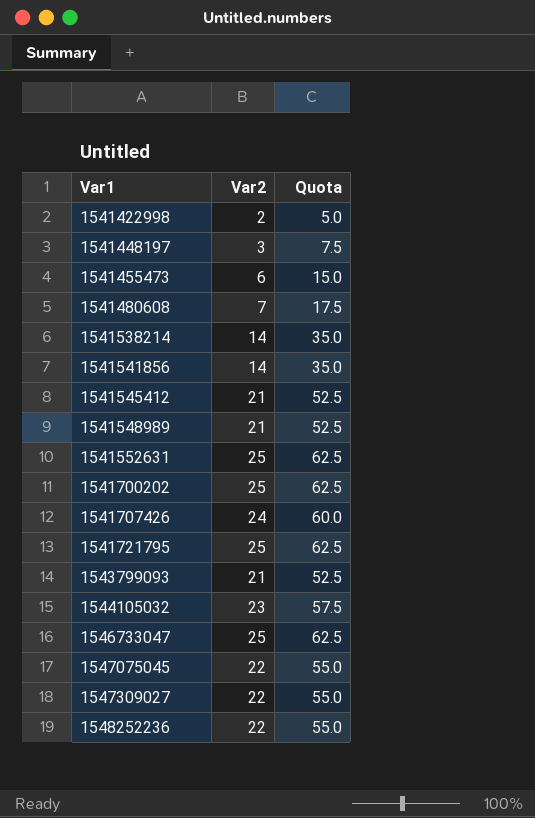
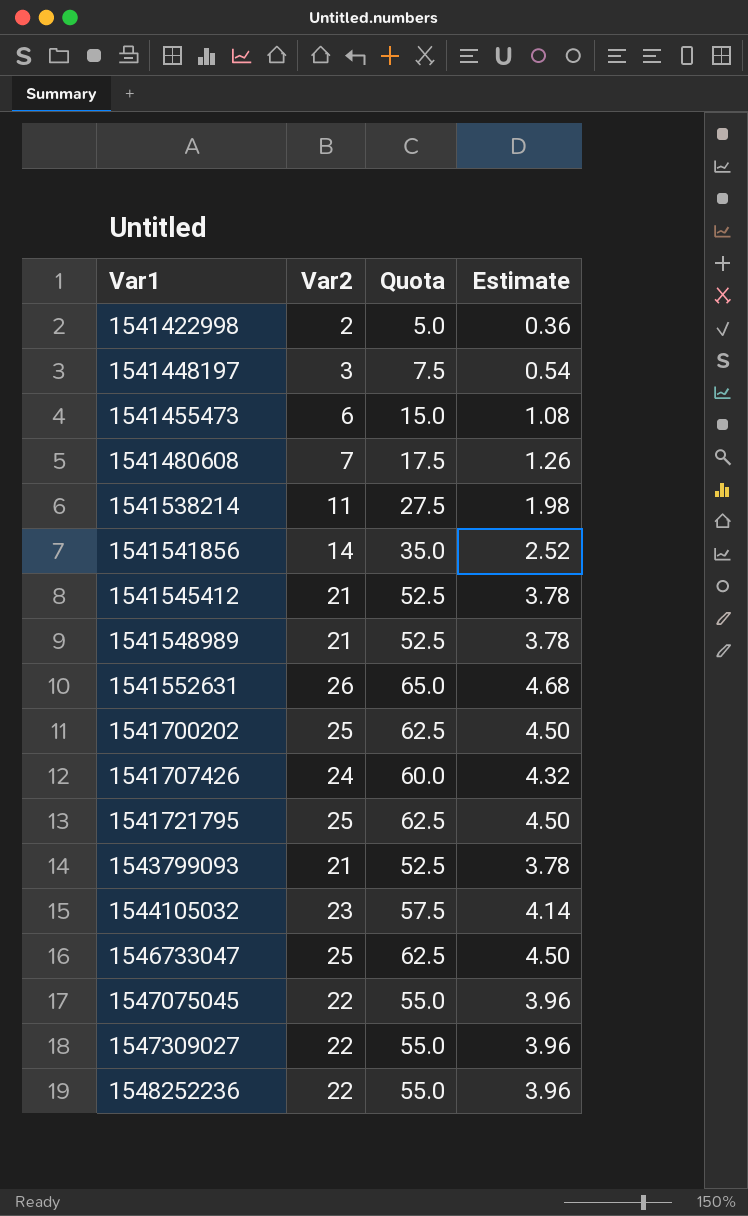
column Estimate | formula: none -> [Var2] * 0.18
1541538214 | Var2: 14 -> 11
1541538214 | Quota: 35.0 -> 27.5
1541552631 | Var2: 25 -> 26
1541552631 | Quota: 62.5 -> 65.0

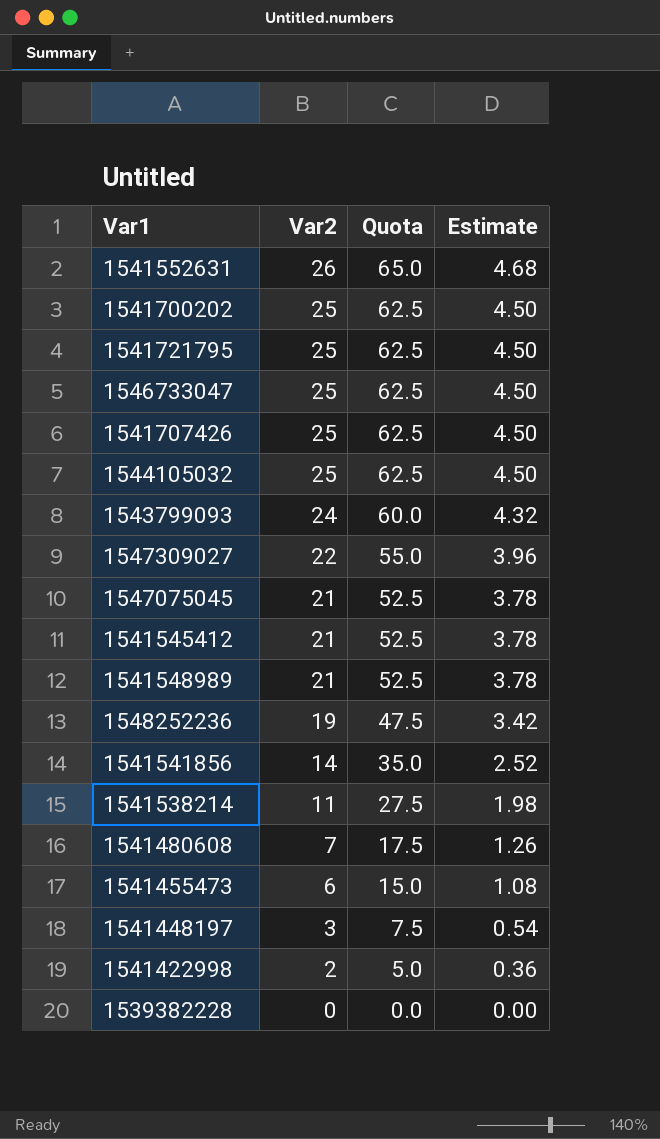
row order: Var1 ascending -> Var2 descending
1541707426 | Var2: 24 -> 25
1541707426 | Quota: 60.0 -> 62.5
1541707426 | Estimate: 4.32 -> 4.50
1544105032 | Var2: 23 -> 25
1544105032 | Quota: 57.5 -> 62.5
1544105032 | Estimate: 4.14 -> 4.50
1543799093 | Var2: 21 -> 24
1543799093 | Quota: 52.5 -> 60.0
1543799093 | Estimate: 3.78 -> 4.32
1547075045 | Var2: 22 -> 21
1547075045 | Quota: 55.0 -> 52.5
1547075045 | Estimate: 3.96 -> 3.78
1548252236 | Var2: 22 -> 19
1548252236 | Quota: 55.0 -> 47.5
1548252236 | Estimate: 3.96 -> 3.42
row 1539382228: none -> 0 | 0.0 | 0.00

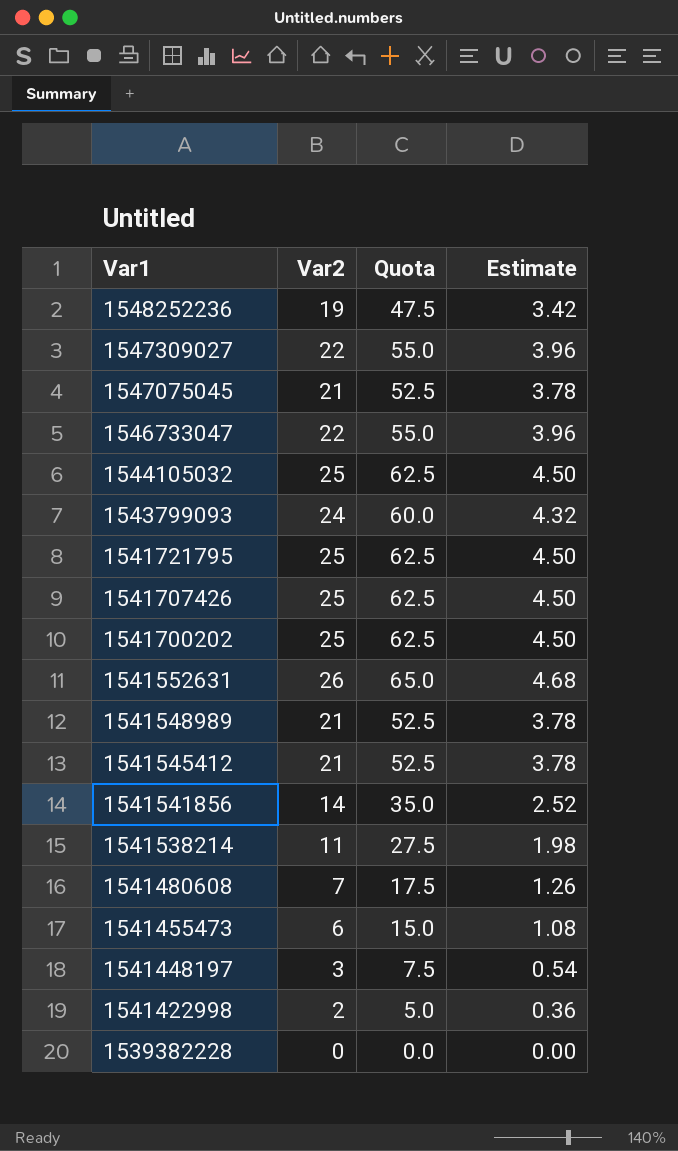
row order: Var2 descending -> Var1 descending
1546733047 | Var2: 25 -> 22
1546733047 | Quota: 62.5 -> 55.0
1546733047 | Estimate: 4.50 -> 3.96

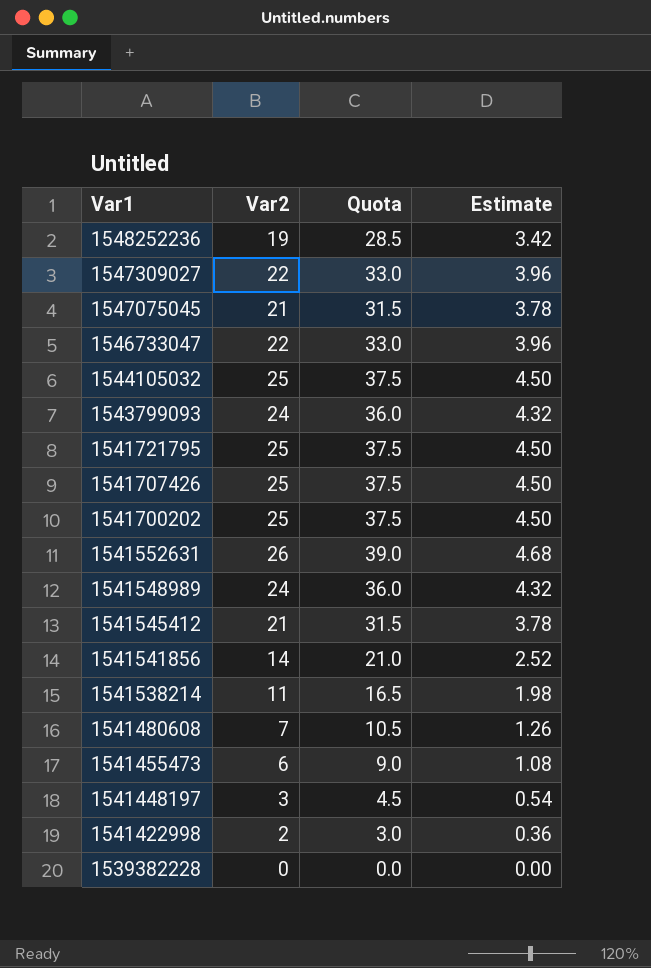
column Quota | formula: [Var2] * 2.5 -> [Var2] * 1.5
1541548989 | Var2: 21 -> 24
1541548989 | Estimate: 3.78 -> 4.32

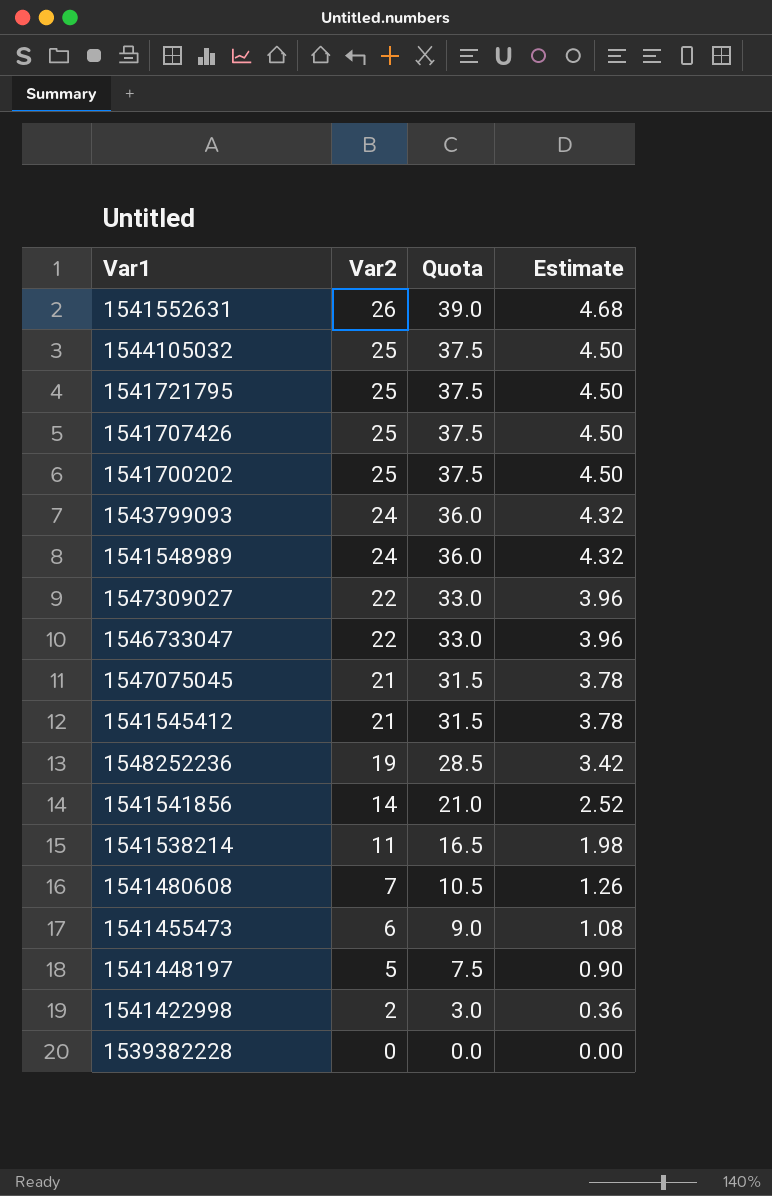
row order: Var1 descending -> Var2 descending
1541448197 | Var2: 3 -> 5
1541448197 | Quota: 4.5 -> 7.5
1541448197 | Estimate: 0.54 -> 0.90

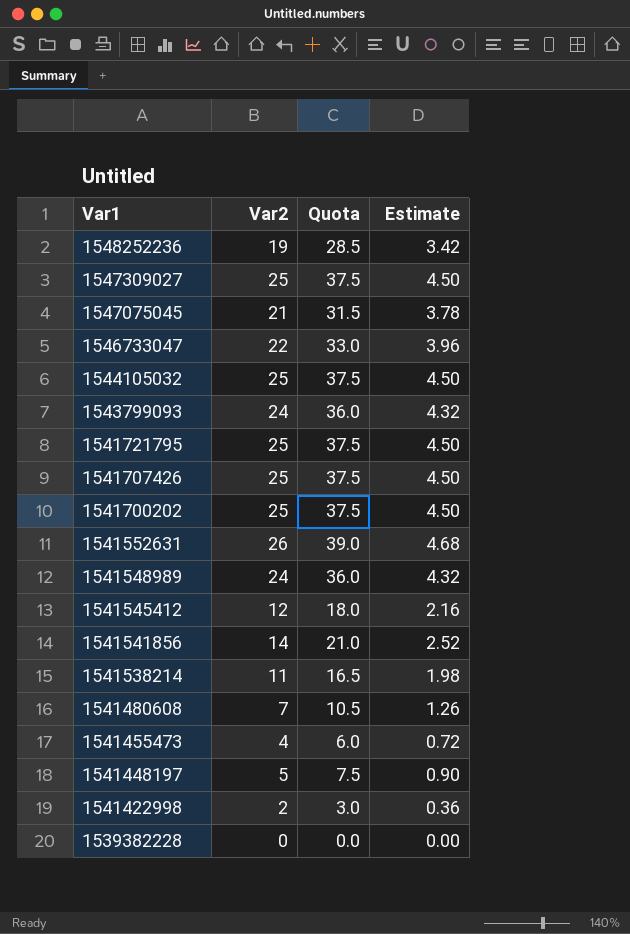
row order: Var2 descending -> Var1 descending
1547309027 | Var2: 22 -> 25
1547309027 | Quota: 33.0 -> 37.5
1547309027 | Estimate: 3.96 -> 4.50
1541545412 | Var2: 21 -> 12
1541545412 | Quota: 31.5 -> 18.0
1541545412 | Estimate: 3.78 -> 2.16
1541455473 | Var2: 6 -> 4
1541455473 | Quota: 9.0 -> 6.0
1541455473 | Estimate: 1.08 -> 0.72

